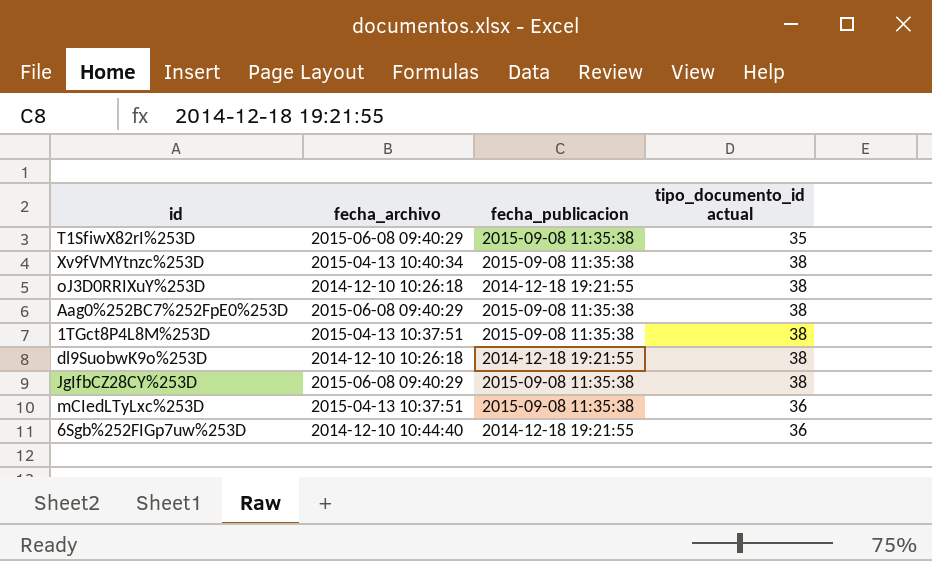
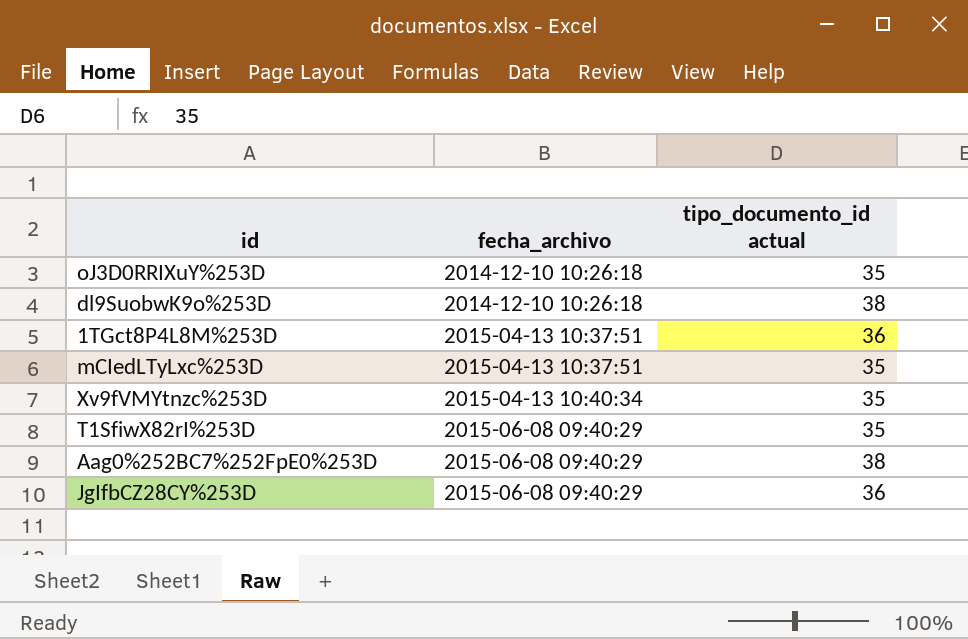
row order: none -> fecha_archivo ascending
column fecha_publicacion | position: 3 -> none
row 6Sgb%252FIGp7uw%253D: 2014-12-10 10:44:40 | 2014-12-18 19:21:55 | 36 -> none
oJ3D0RRIXuY%253D | tipo_documento_id actual: 38 -> 35
1TGct8P4L8M%253D | tipo_documento_id actual: 38 -> 36
mCIedLTyLxc%253D | tipo_documento_id actual: 36 -> 35
Xv9fVMYtnzc%253D | tipo_documento_id actual: 38 -> 35
JgIfbCZ28CY%253D | tipo_documento_id actual: 38 -> 36

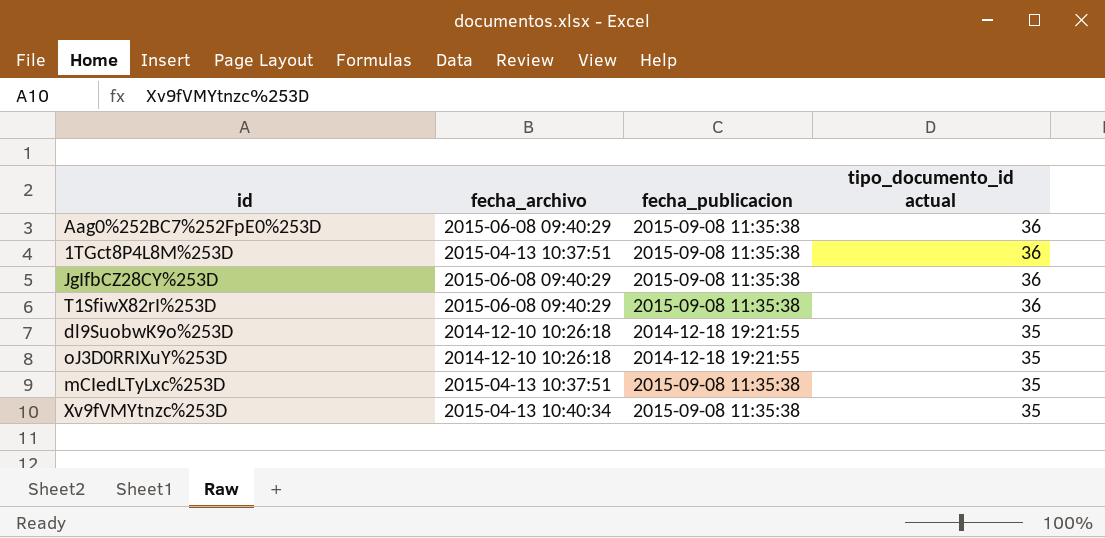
row order: fecha_archivo ascending -> tipo_documento_id actual descending
column fecha_publicacion | position: none -> 3
Aag0%252BC7%252FpE0%253D | tipo_documento_id actual: 38 -> 36
T1SfiwX82rI%253D | tipo_documento_id actual: 35 -> 36
dl9SuobwK9o%253D | tipo_documento_id actual: 38 -> 35

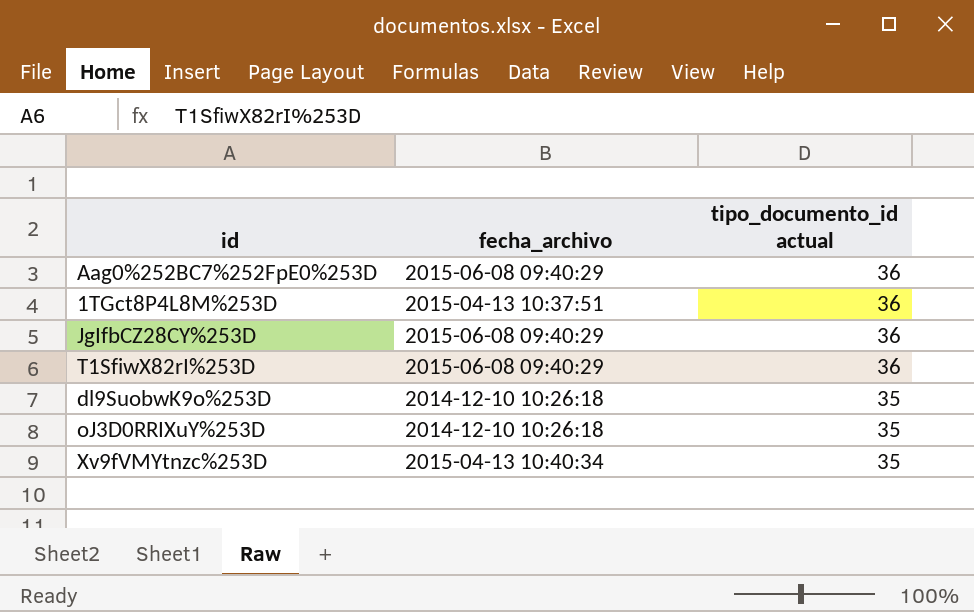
column fecha_publicacion | position: 3 -> none
row mCIedLTyLxc%253D: 2015-04-13 10:37:51 | 2015-09-08 11:35:38 | 35 -> none

